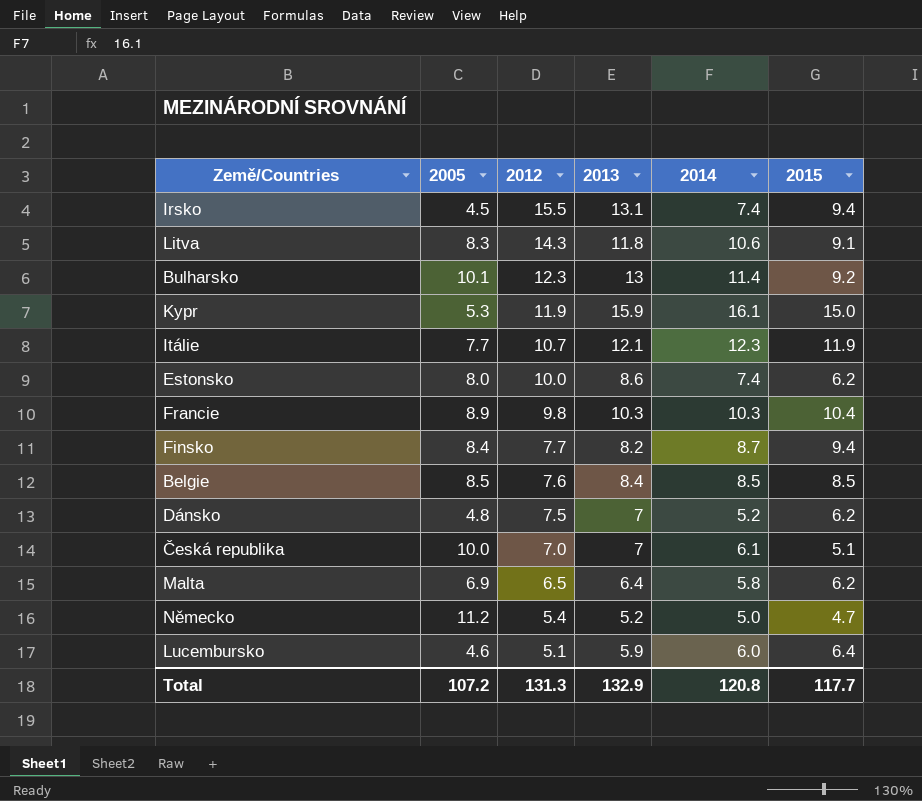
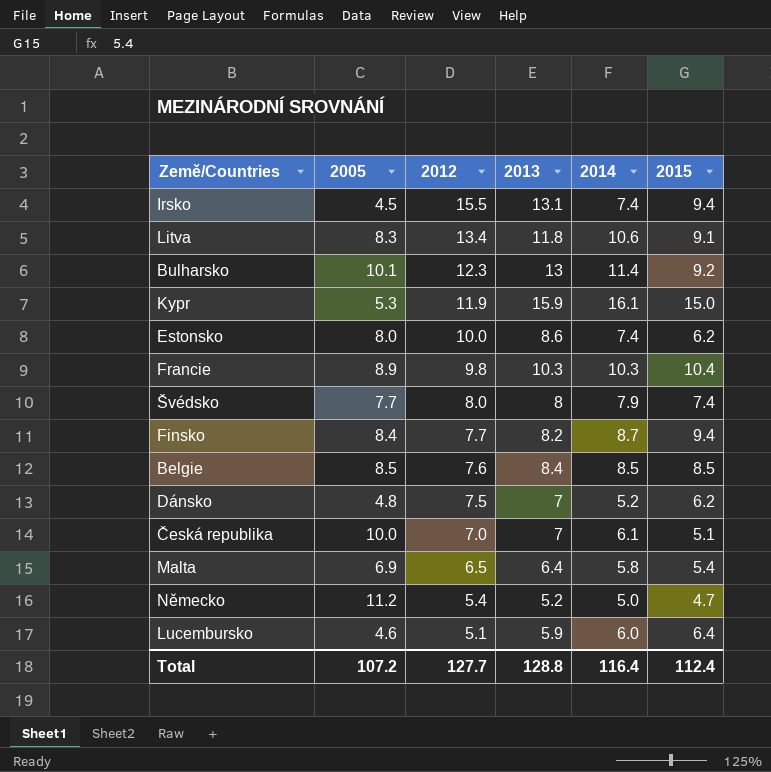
row Itálie: 7.7 | 10.7 | 12.1 | 12.3 | 11.9 -> none
Litva | 2012: 14.3 -> 13.4
row Švédsko: none -> 7.7 | 8.0 | 8 | 7.9 | 7.4
Malta | 2015: 6.2 -> 5.4
Total | 2012: 131.3 -> 127.7
Total | 2013: 132.9 -> 128.8
Total | 2014: 120.8 -> 116.4
Total | 2015: 117.7 -> 112.4

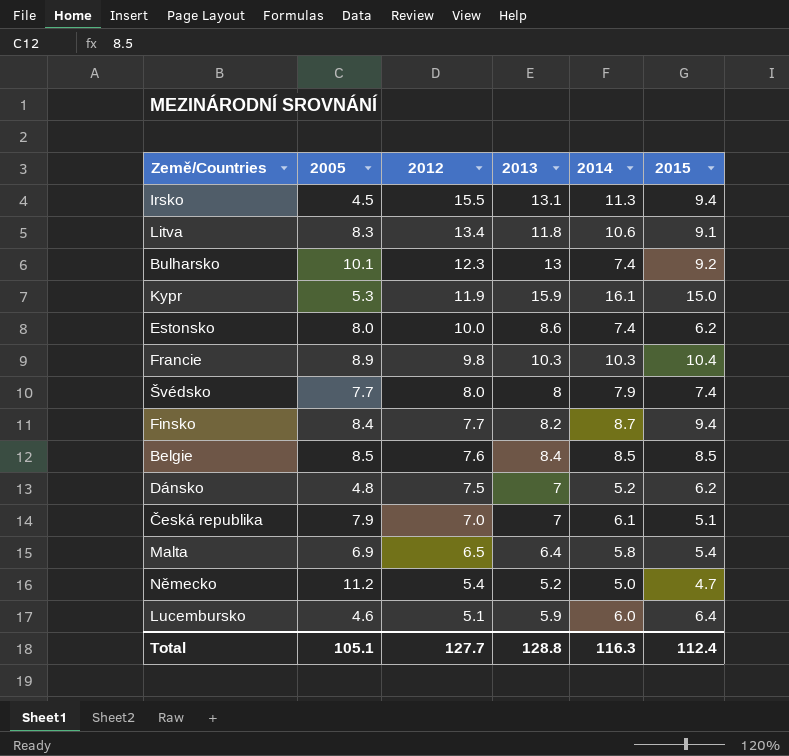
Irsko | 2014: 7.4 -> 11.3
Bulharsko | 2014: 11.4 -> 7.4
Česká republika | 2005: 10.0 -> 7.9
Total | 2005: 107.2 -> 105.1
Total | 2014: 116.4 -> 116.3

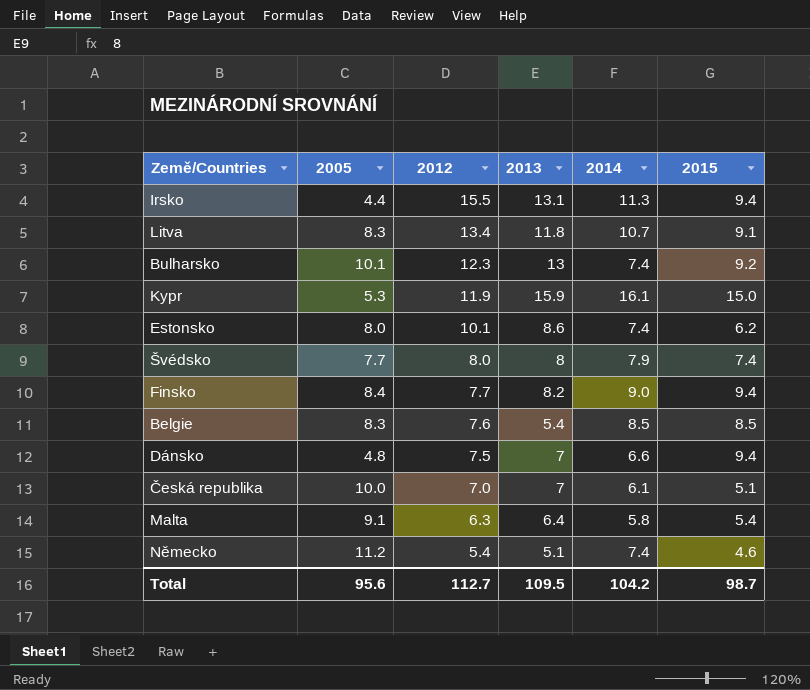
row Francie: 8.9 | 9.8 | 10.3 | 10.3 | 10.4 -> none
row Lucembursko: 4.6 | 5.1 | 5.9 | 6.0 | 6.4 -> none
Irsko | 2005: 4.5 -> 4.4
Litva | 2014: 10.6 -> 10.7
Estonsko | 2012: 10.0 -> 10.1
Finsko | 2014: 8.7 -> 9.0
Belgie | 2005: 8.5 -> 8.3
Belgie | 2013: 8.4 -> 5.4
Dánsko | 2014: 5.2 -> 6.6
Dánsko | 2015: 6.2 -> 9.4
Česká republika | 2005: 7.9 -> 10.0
Malta | 2005: 6.9 -> 9.1
Malta | 2012: 6.5 -> 6.3
Německo | 2013: 5.2 -> 5.1
Německo | 2014: 5.0 -> 7.4
Německo | 2015: 4.7 -> 4.6
Total | 2005: 105.1 -> 95.6
Total | 2012: 127.7 -> 112.7
Total | 2013: 128.8 -> 109.5
Total | 2014: 116.3 -> 104.2
Total | 2015: 112.4 -> 98.7

